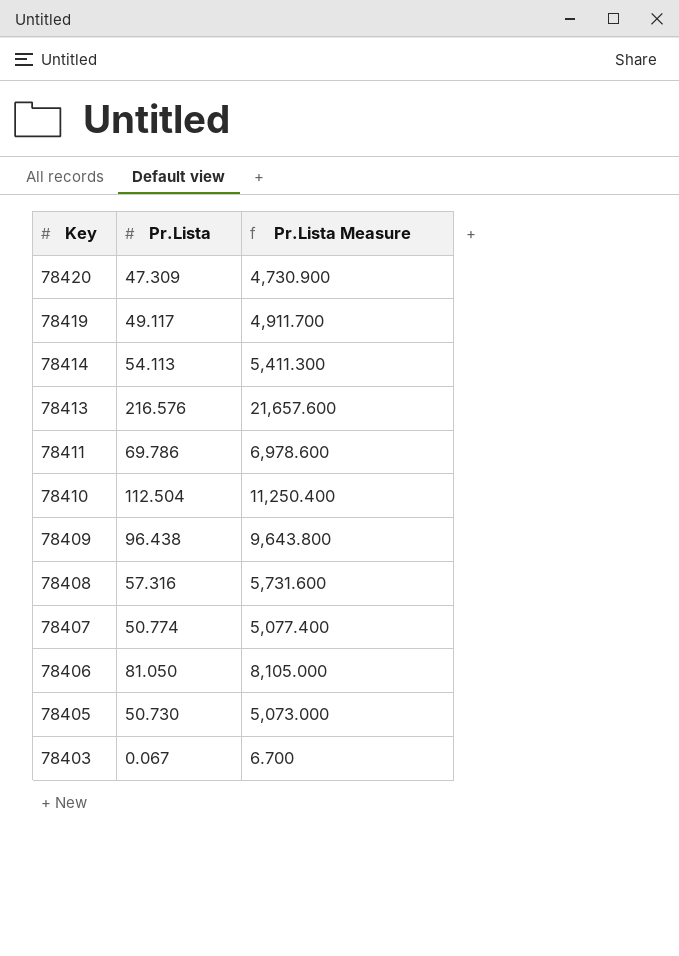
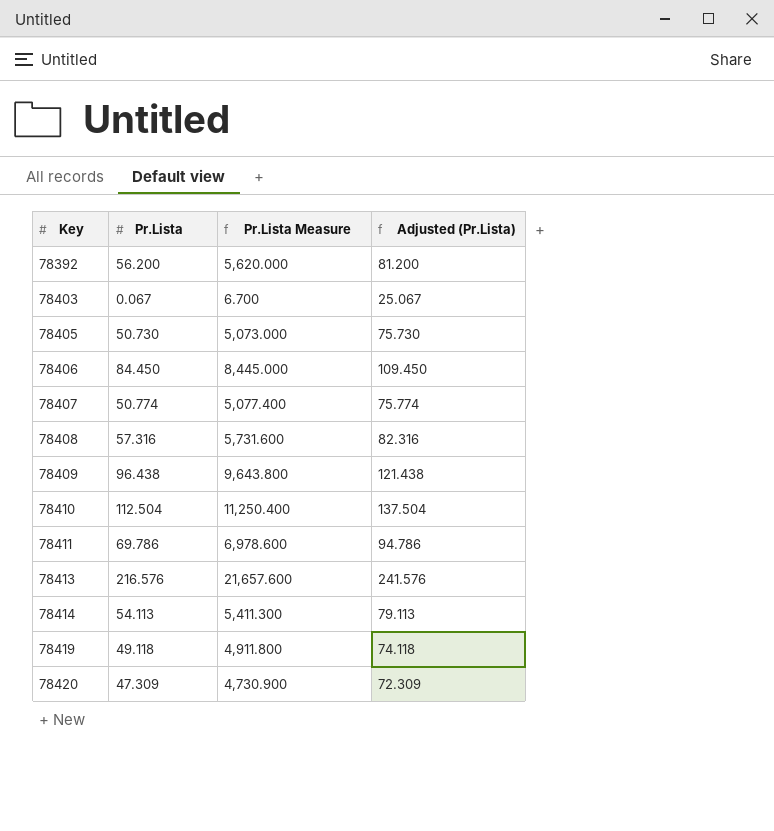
row order: Key descending -> Key ascending
column Adjusted (Pr.Lista) | formula: none -> [Pr.Lista] + 25
row 78392: none -> 56.200 | 5,620.000 | 81.200
78406 | Pr.Lista: 81.050 -> 84.450
78406 | Pr.Lista Measure: 8,105.000 -> 8,445.000
78419 | Pr.Lista: 49.117 -> 49.118
78419 | Pr.Lista Measure: 4,911.700 -> 4,911.800

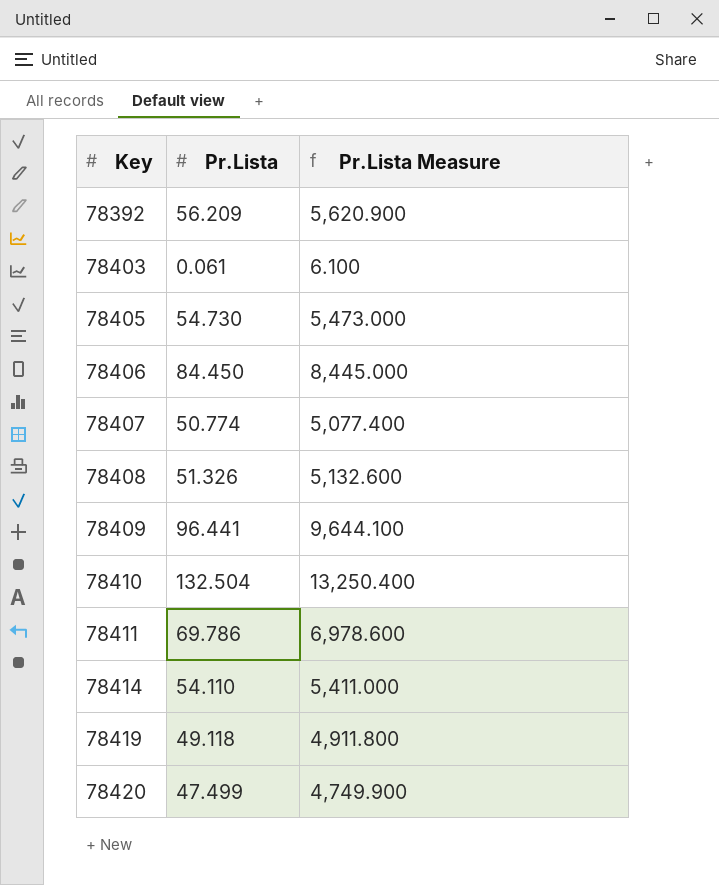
column Adjusted (Pr.Lista) | formula: [Pr.Lista] + 25 -> none
row 78413: 216.576 | 21,657.600 | 241.576 -> none
78392 | Pr.Lista: 56.200 -> 56.209
78392 | Pr.Lista Measure: 5,620.000 -> 5,620.900
78403 | Pr.Lista: 0.067 -> 0.061
78403 | Pr.Lista Measure: 6.700 -> 6.100
78405 | Pr.Lista: 50.730 -> 54.730
78405 | Pr.Lista Measure: 5,073.000 -> 5,473.000
78408 | Pr.Lista: 57.316 -> 51.326
78408 | Pr.Lista Measure: 5,731.600 -> 5,132.600
78409 | Pr.Lista: 96.438 -> 96.441
78409 | Pr.Lista Measure: 9,643.800 -> 9,644.100
78410 | Pr.Lista: 112.504 -> 132.504
78410 | Pr.Lista Measure: 11,250.400 -> 13,250.400
78414 | Pr.Lista: 54.113 -> 54.110
78414 | Pr.Lista Measure: 5,411.300 -> 5,411.000
78420 | Pr.Lista: 47.309 -> 47.499
78420 | Pr.Lista Measure: 4,730.900 -> 4,749.900

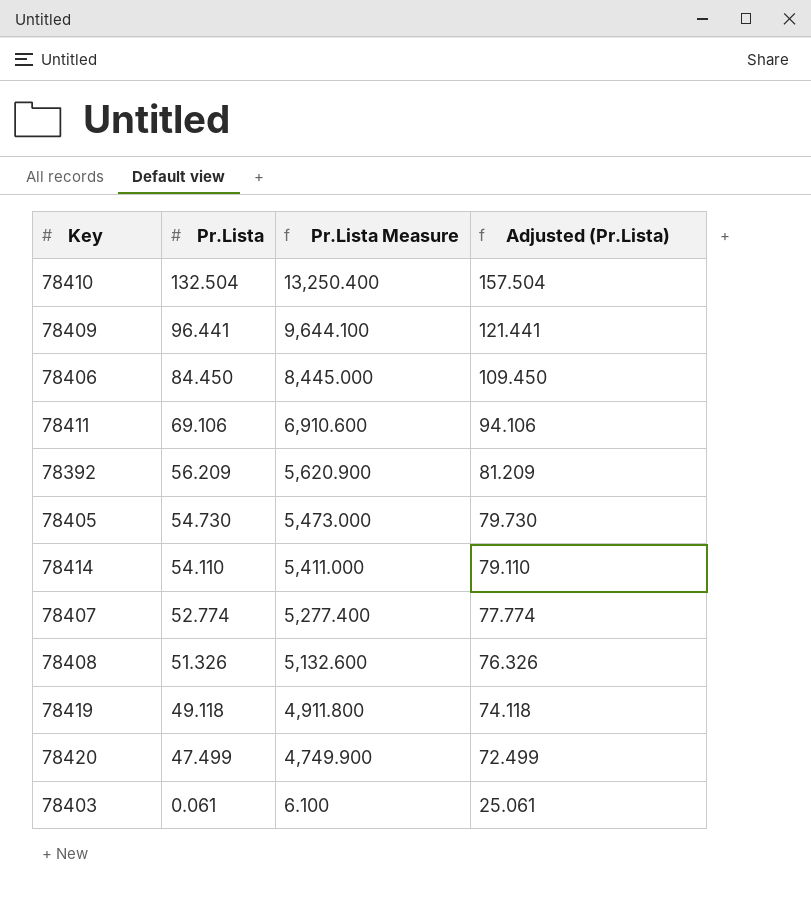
row order: Key ascending -> Pr.Lista descending
column Adjusted (Pr.Lista) | formula: none -> [Pr.Lista] + 25
78411 | Pr.Lista: 69.786 -> 69.106
78411 | Pr.Lista Measure: 6,978.600 -> 6,910.600
78407 | Pr.Lista: 50.774 -> 52.774
78407 | Pr.Lista Measure: 5,077.400 -> 5,277.400

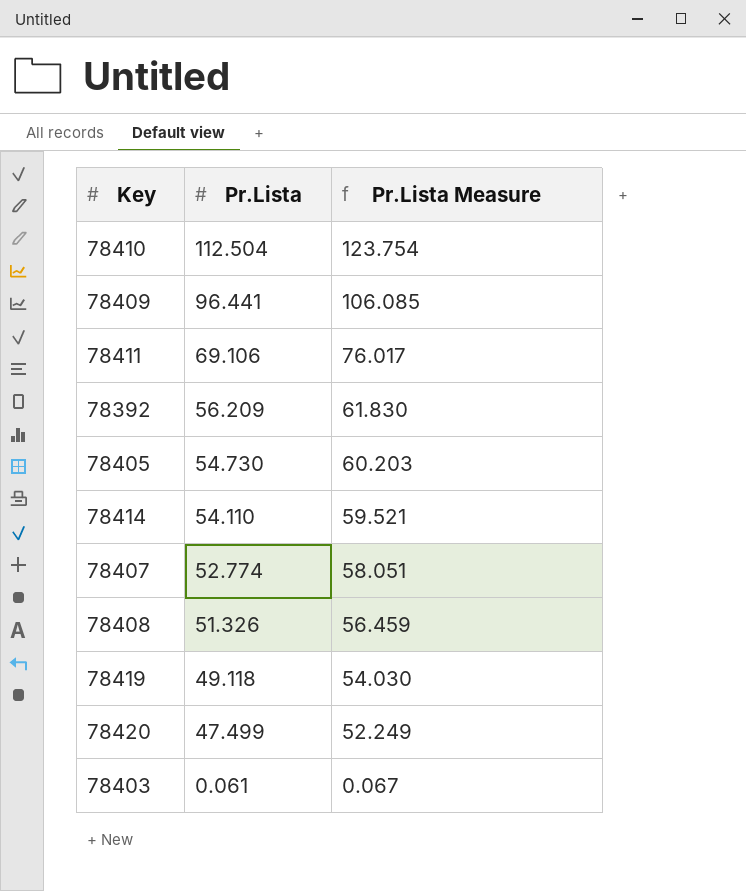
column Adjusted (Pr.Lista) | formula: [Pr.Lista] + 25 -> none
column Pr.Lista Measure | formula: [Pr.Lista] * 100 -> [Pr.Lista] * 1.1
row 78406: 84.450 | 8,445.000 | 109.450 -> none
78410 | Pr.Lista: 132.504 -> 112.504

